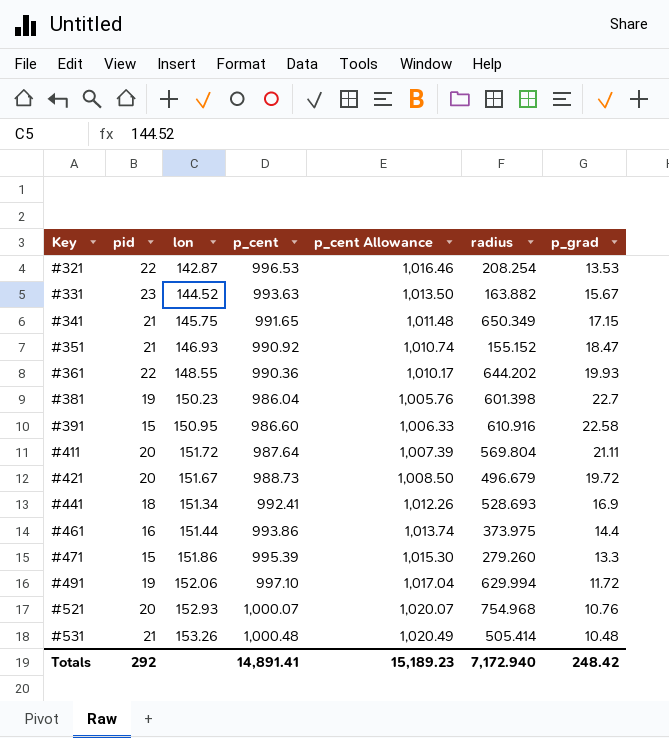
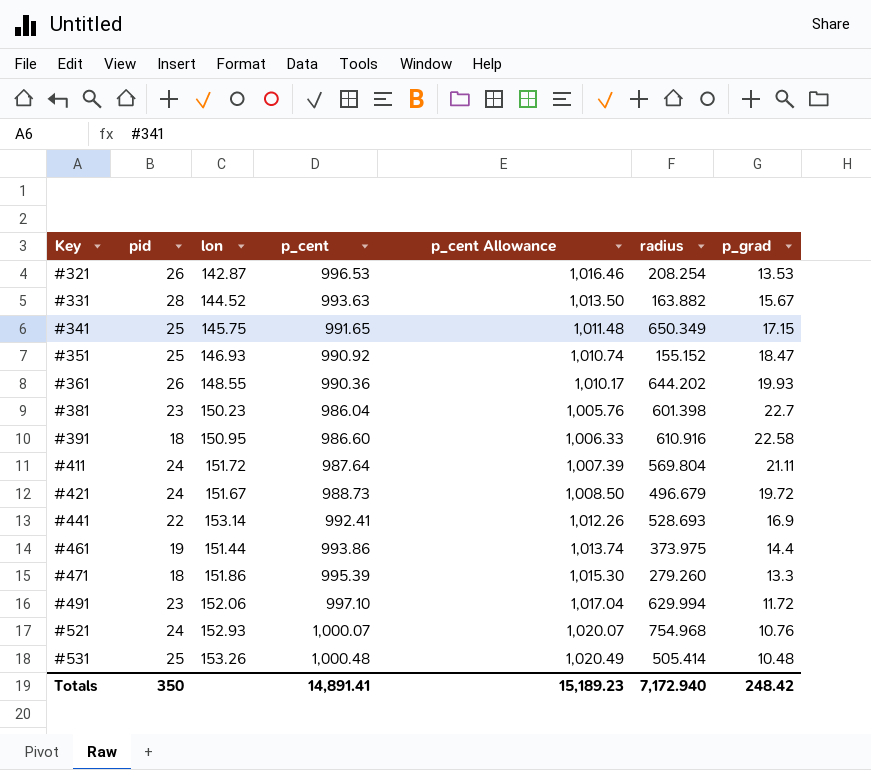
#321 | pid: 22 -> 26
#331 | pid: 23 -> 28
#341 | pid: 21 -> 25
#351 | pid: 21 -> 25
#361 | pid: 22 -> 26
#381 | pid: 19 -> 23
#391 | pid: 15 -> 18
#411 | pid: 20 -> 24
#421 | pid: 20 -> 24
#441 | pid: 18 -> 22
#441 | lon: 151.34 -> 153.14
#461 | pid: 16 -> 19
#471 | pid: 15 -> 18
#491 | pid: 19 -> 23
#521 | pid: 20 -> 24
#531 | pid: 21 -> 25
Totals | pid: 292 -> 350

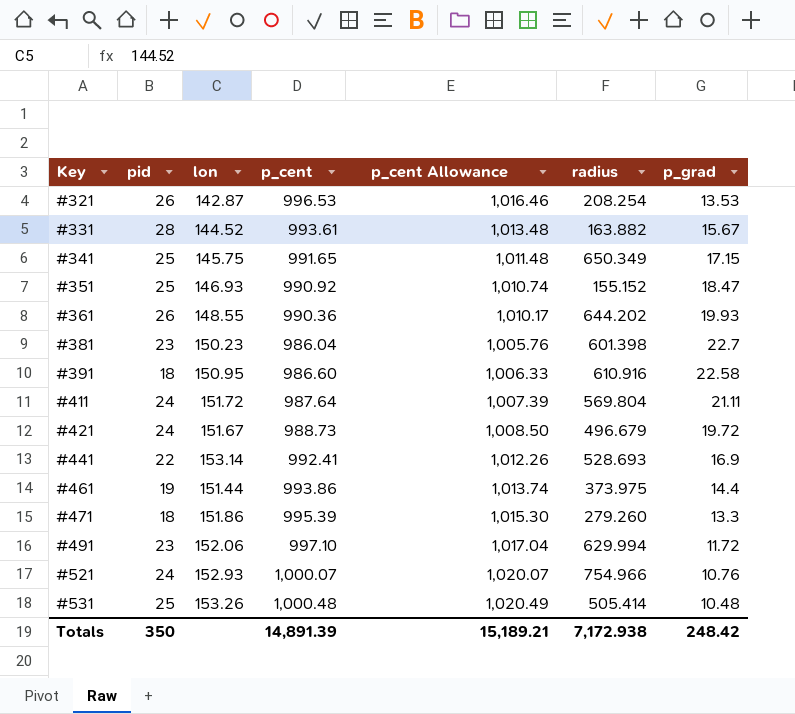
#331 | p_cent: 993.63 -> 993.61
#331 | p_cent Allowance: 1,013.50 -> 1,013.48
#521 | radius: 754.968 -> 754.966
Totals | p_cent: 14,891.41 -> 14,891.39
Totals | p_cent Allowance: 15,189.23 -> 15,189.21
Totals | radius: 7,172.940 -> 7,172.938

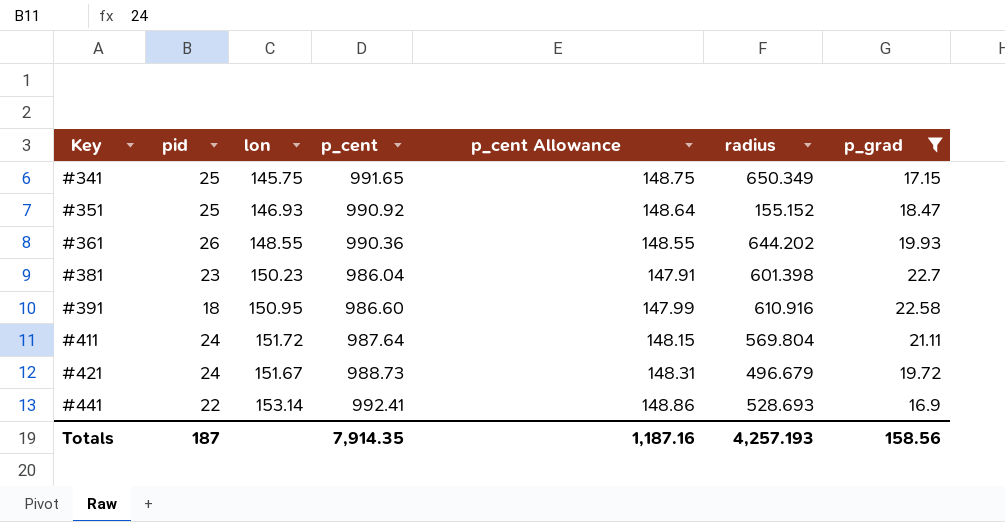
filter: none -> p_grad >= 16.9
column p_cent Allowance | formula: [p_cent] * 1.02 -> [p_cent] * 0.15
Totals | pid: 350 -> 187
Totals | p_cent: 14,891.39 -> 7,914.35
Totals | p_cent Allowance: 15,189.21 -> 1,187.16
Totals | radius: 7,172.938 -> 4,257.193
Totals | p_grad: 248.42 -> 158.56

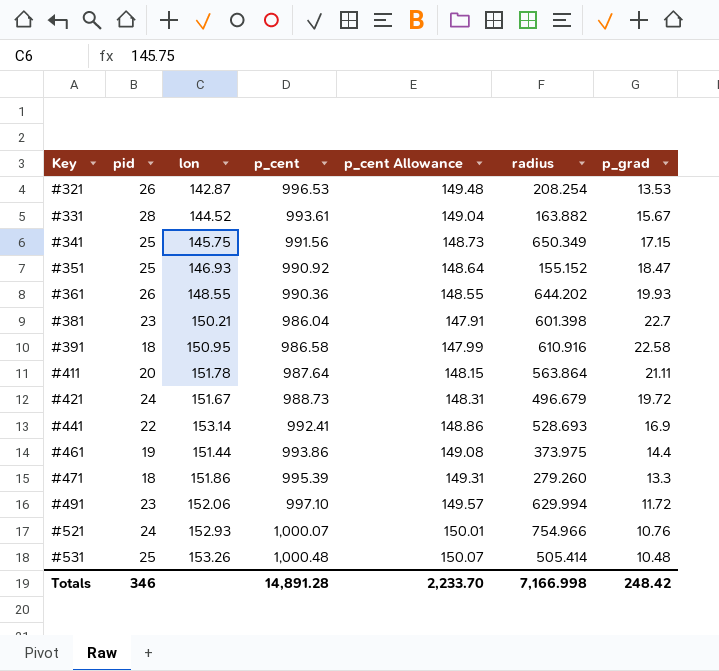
filter: p_grad >= 16.9 -> none
#341 | p_cent: 991.65 -> 991.56
#341 | p_cent Allowance: 148.75 -> 148.73
#381 | lon: 150.23 -> 150.21
#391 | p_cent: 986.60 -> 986.58
#411 | pid: 24 -> 20
#411 | lon: 151.72 -> 151.78
#411 | radius: 569.804 -> 563.864
Totals | pid: 187 -> 346
Totals | p_cent: 7,914.35 -> 14,891.28
Totals | p_cent Allowance: 1,187.16 -> 2,233.70
Totals | radius: 4,257.193 -> 7,166.998
Totals | p_grad: 158.56 -> 248.42

